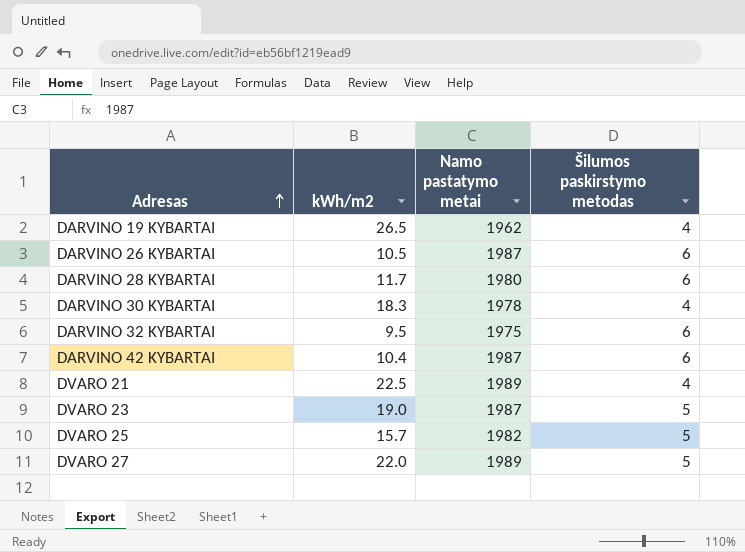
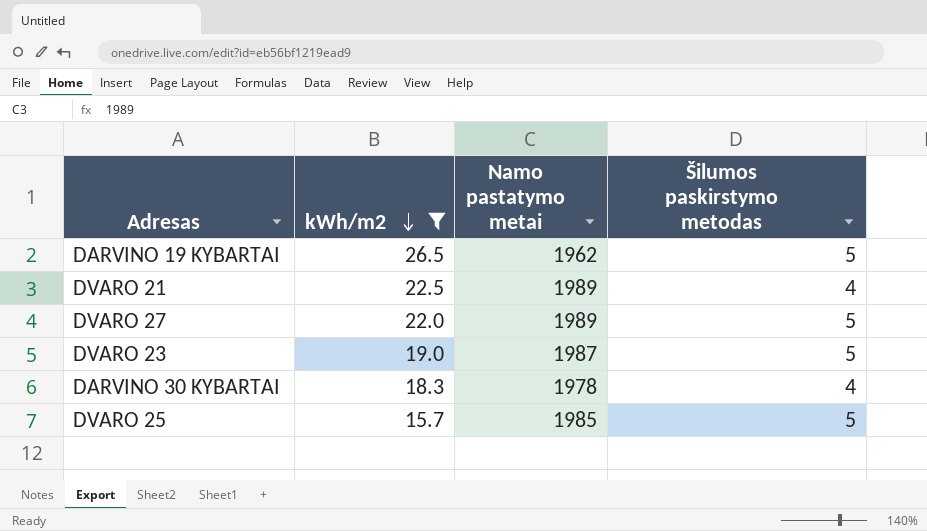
filter: none -> kWh/m2 >= 15.7
row order: Adresas ascending -> kWh/m2 descending
DARVINO 19 KYBARTAI | Šilumos paskirstymo metodas: 4 -> 5
DVARO 25 | Namo pastatymo metai: 1982 -> 1985

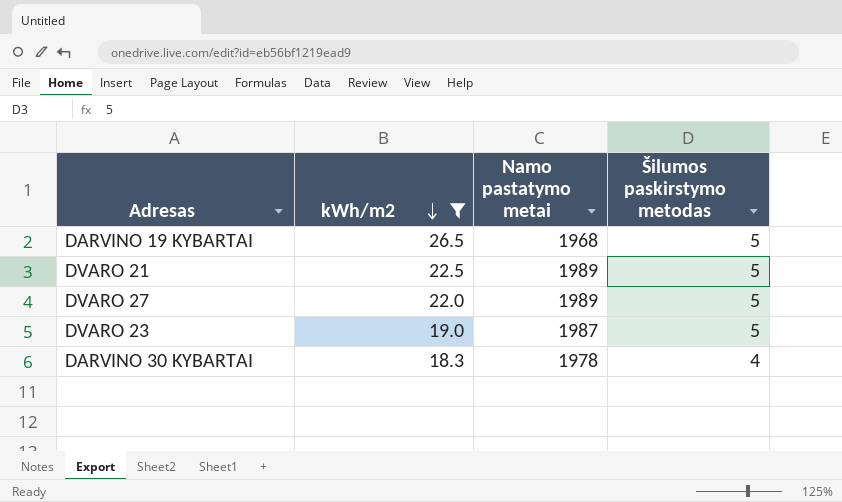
row DVARO 25: 15.7 | 1985 | 5 -> none
DARVINO 19 KYBARTAI | Namo pastatymo metai: 1962 -> 1968
DVARO 21 | Šilumos paskirstymo metodas: 4 -> 5

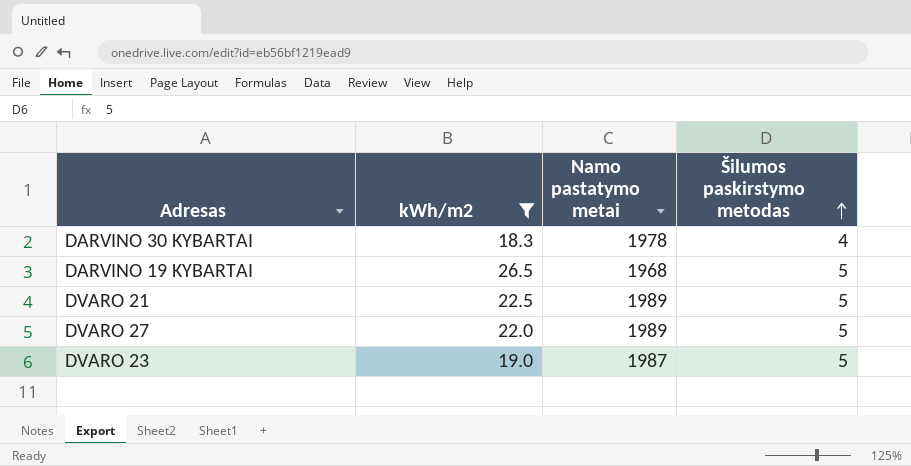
row order: kWh/m2 descending -> Šilumos paskirstymo metodas ascending

